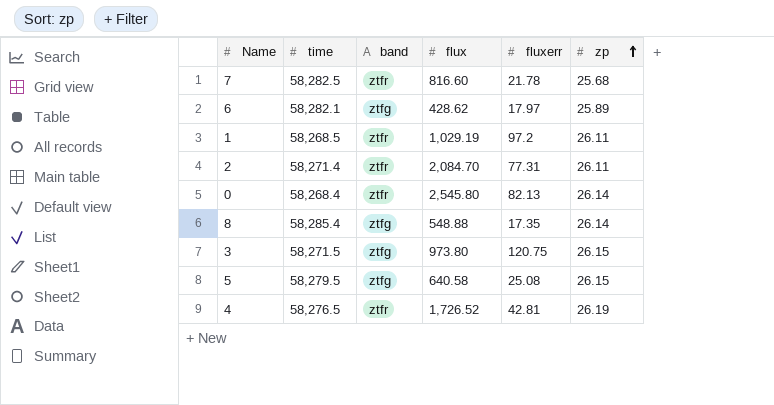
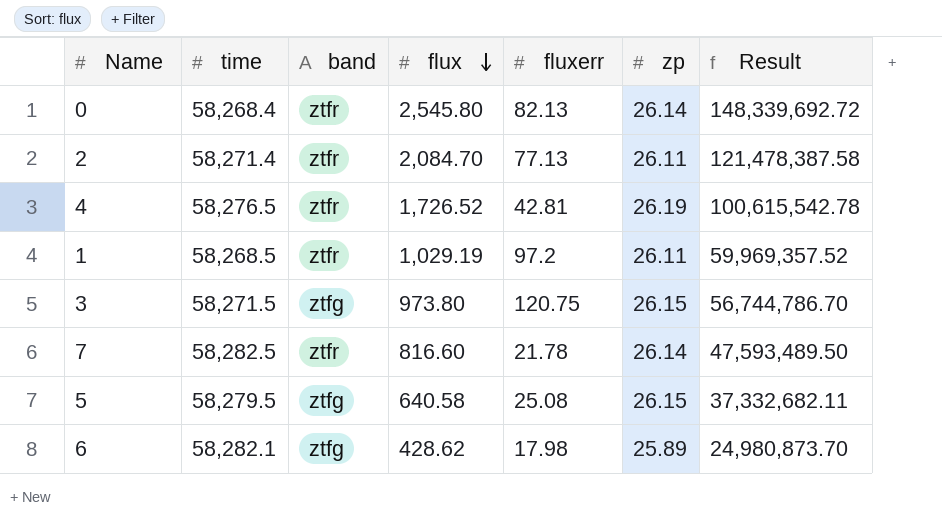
row order: zp ascending -> flux descending
column Result | formula: none -> [time] * [flux]
row 8: 58,285.4 | ztfg | 548.88 | 17.35 | 26.14 -> none
2 | fluxerr: 77.31 -> 77.13
7 | zp: 25.68 -> 26.14
6 | fluxerr: 17.97 -> 17.98

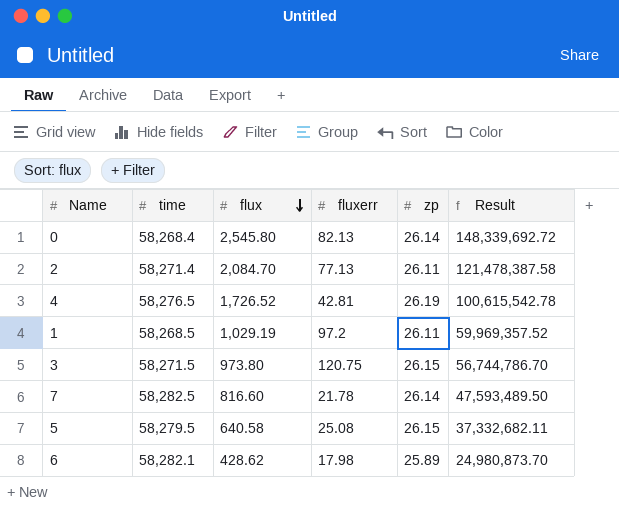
column band | position: 3 -> none

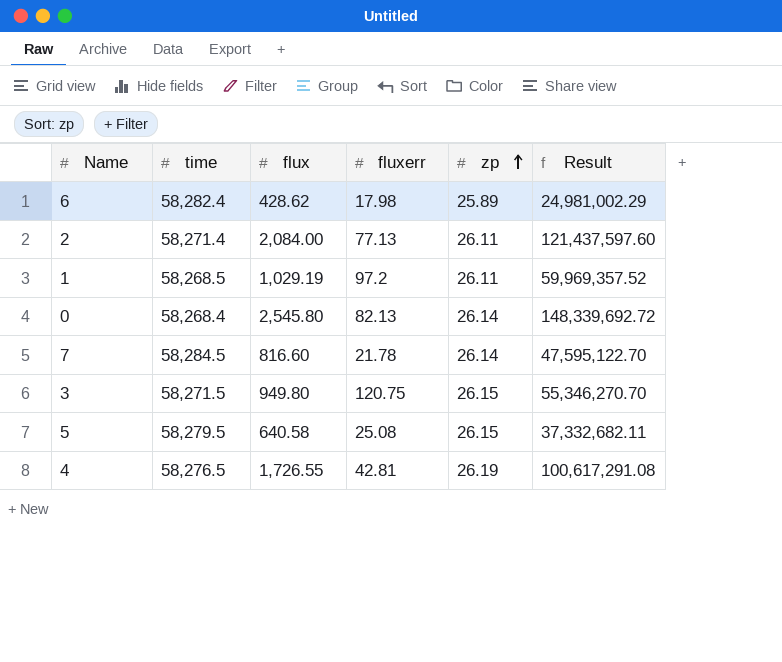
row order: flux descending -> zp ascending
6 | time: 58,282.1 -> 58,282.4
6 | Result: 24,980,873.70 -> 24,981,002.29
2 | flux: 2,084.70 -> 2,084.00
2 | Result: 121,478,387.58 -> 121,437,597.60
7 | time: 58,282.5 -> 58,284.5
7 | Result: 47,593,489.50 -> 47,595,122.70
3 | flux: 973.80 -> 949.80
3 | Result: 56,744,786.70 -> 55,346,270.70
4 | flux: 1,726.52 -> 1,726.55
4 | Result: 100,615,542.78 -> 100,617,291.08

